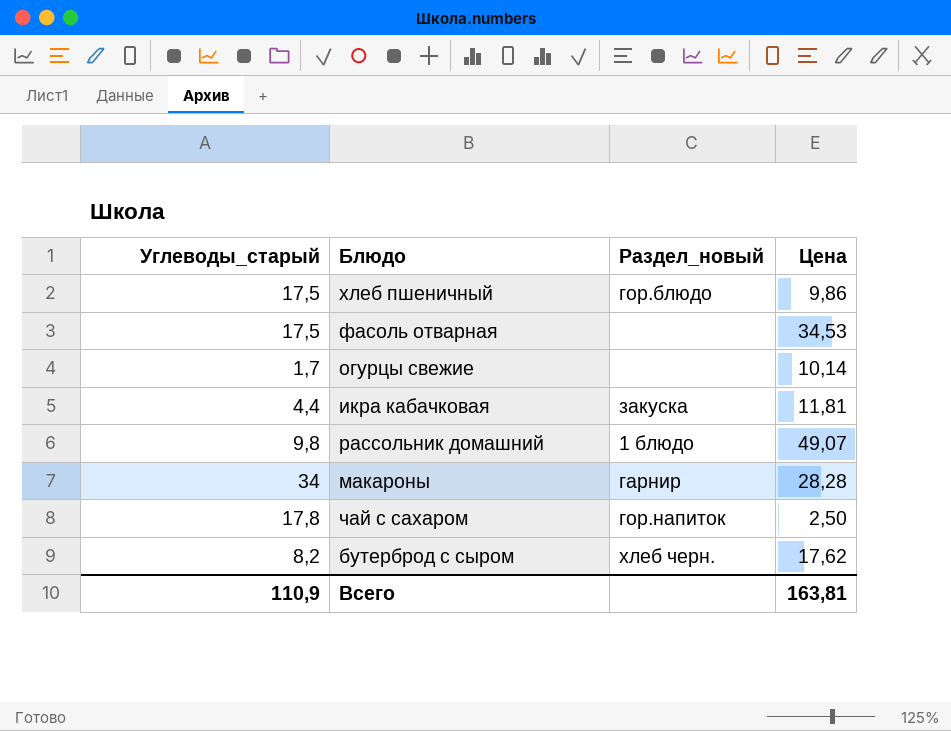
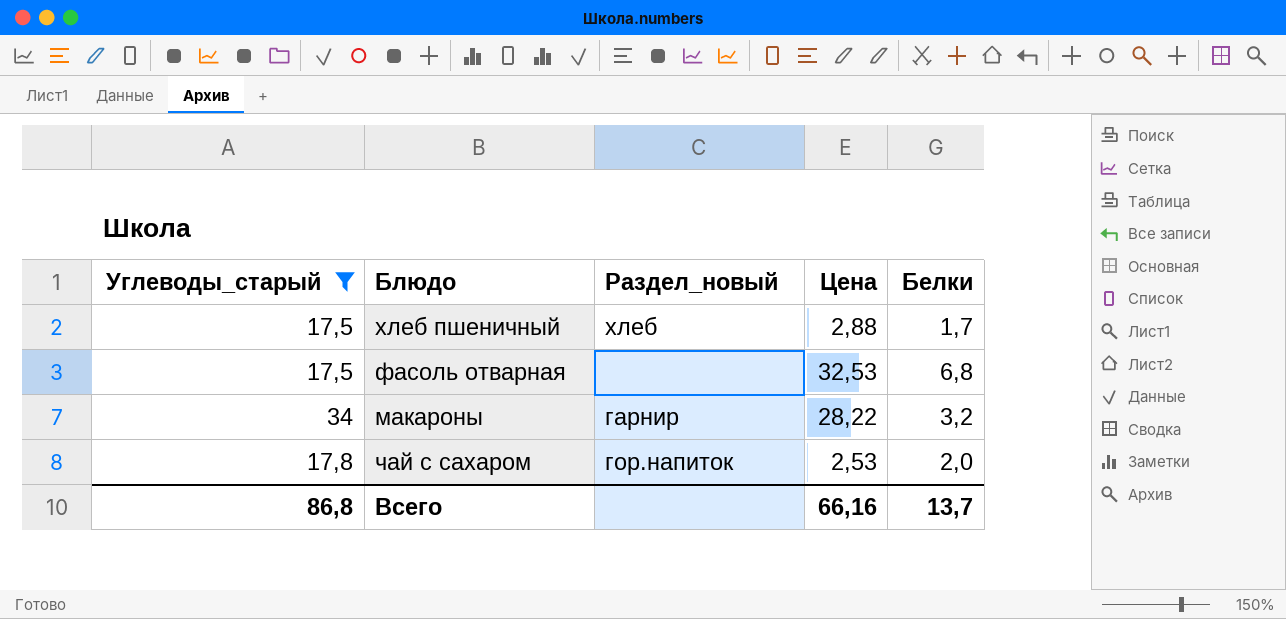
filter: none -> Углеводы_старый >= 17,5
column Белки | position: none -> 5
хлеб пшеничный | Раздел_новый: гор.блюдо -> хлеб
хлеб пшеничный | Цена: 9,86 -> 2,88
фасоль отварная | Цена: 34,53 -> 32,53
макароны | Цена: 28,28 -> 28,22
чай с сахаром | Цена: 2,50 -> 2,53
Всего | Углеводы_старый: 110,9 -> 86,8
Всего | Цена: 163,81 -> 66,16

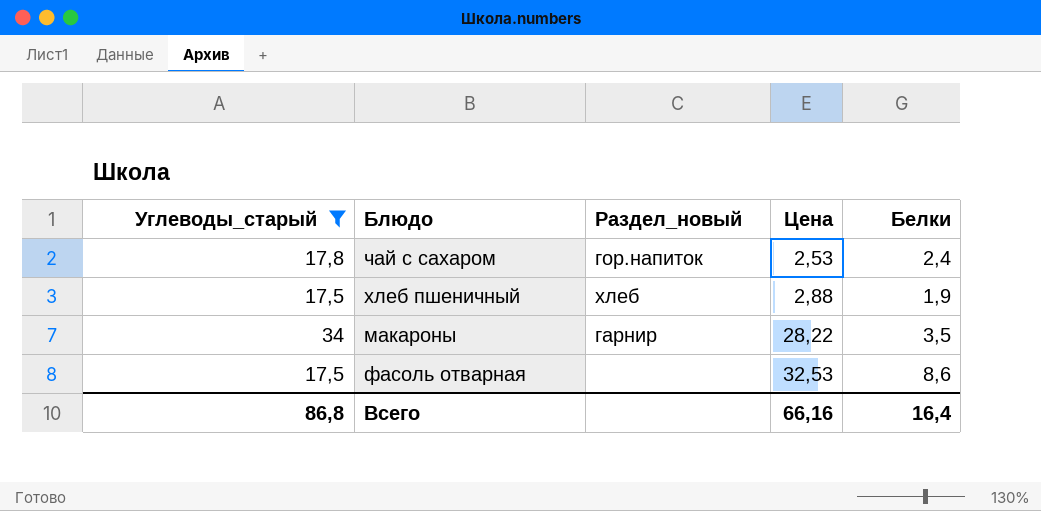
row order: none -> Цена ascending
чай с сахаром | Белки: 2,0 -> 2,4
хлеб пшеничный | Белки: 1,7 -> 1,9
макароны | Белки: 3,2 -> 3,5
фасоль отварная | Белки: 6,8 -> 8,6
Всего | Белки: 13,7 -> 16,4

